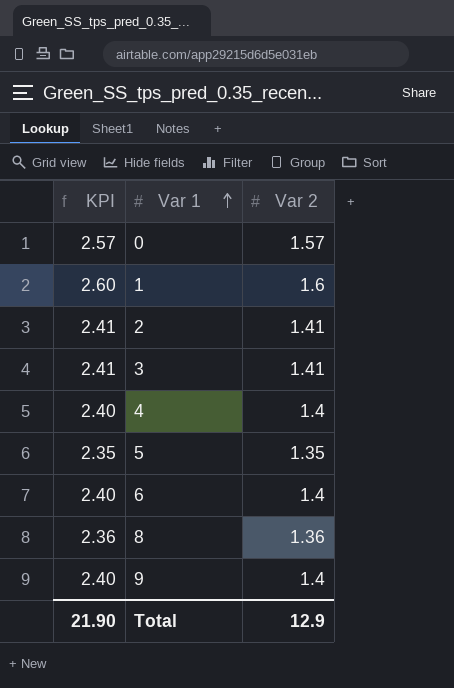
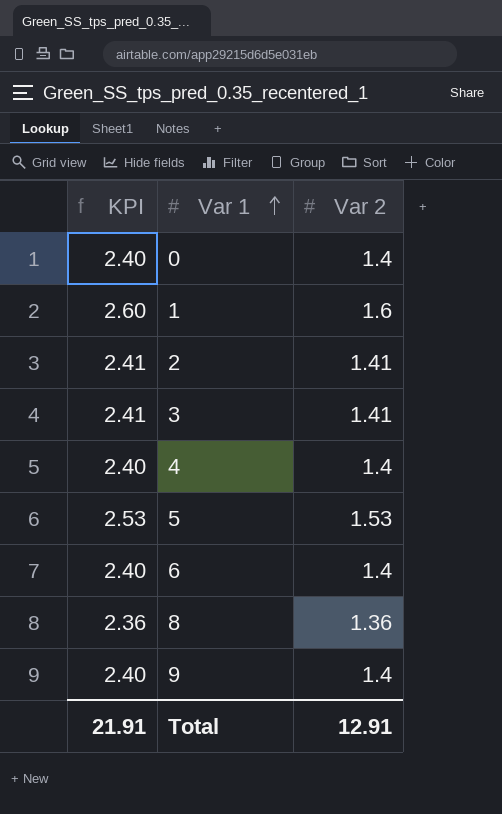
0 | KPI: 2.57 -> 2.40
0 | Var 2: 1.57 -> 1.4
5 | KPI: 2.35 -> 2.53
5 | Var 2: 1.35 -> 1.53
Total | KPI: 21.90 -> 21.91
Total | Var 2: 12.9 -> 12.91

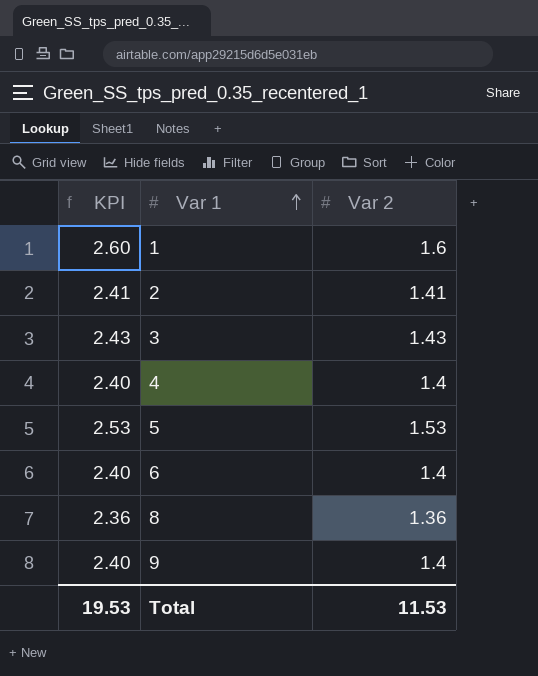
row 0: 2.40 | 1.4 -> none
3 | KPI: 2.41 -> 2.43
3 | Var 2: 1.41 -> 1.43
Total | KPI: 21.91 -> 19.53
Total | Var 2: 12.91 -> 11.53

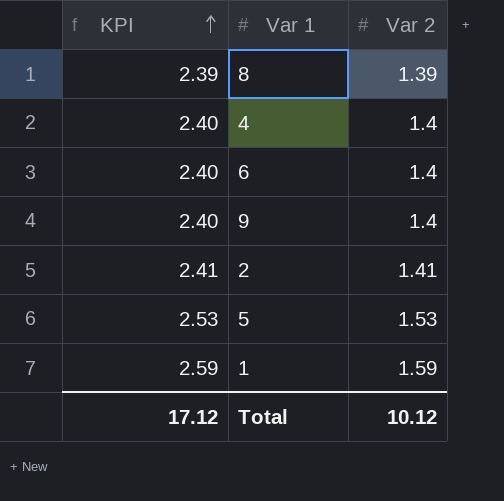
row order: Var 1 ascending -> KPI ascending
row 3: 2.43 | 1.43 -> none
8 | KPI: 2.36 -> 2.39
8 | Var 2: 1.36 -> 1.39
1 | KPI: 2.60 -> 2.59
1 | Var 2: 1.6 -> 1.59
Total | KPI: 19.53 -> 17.12
Total | Var 2: 11.53 -> 10.12

